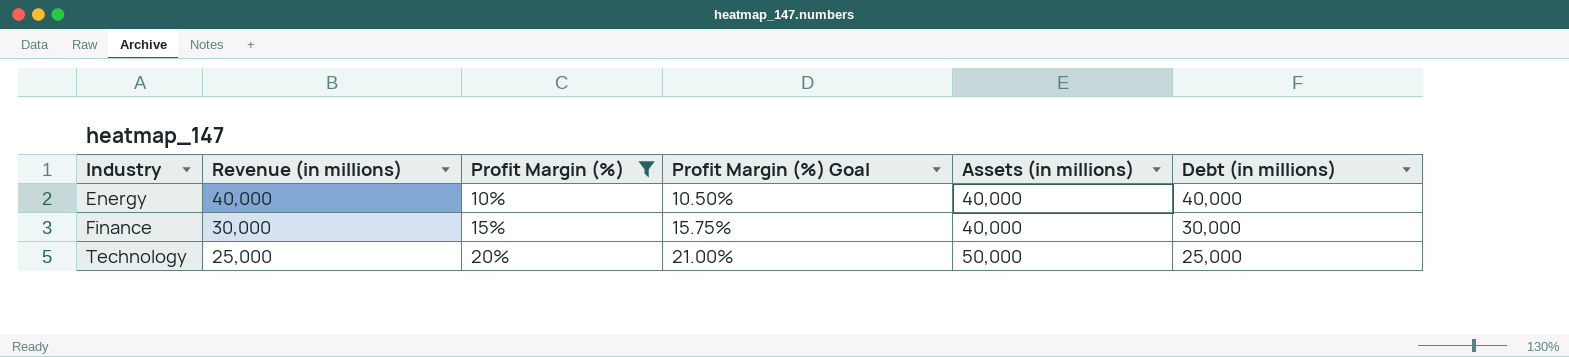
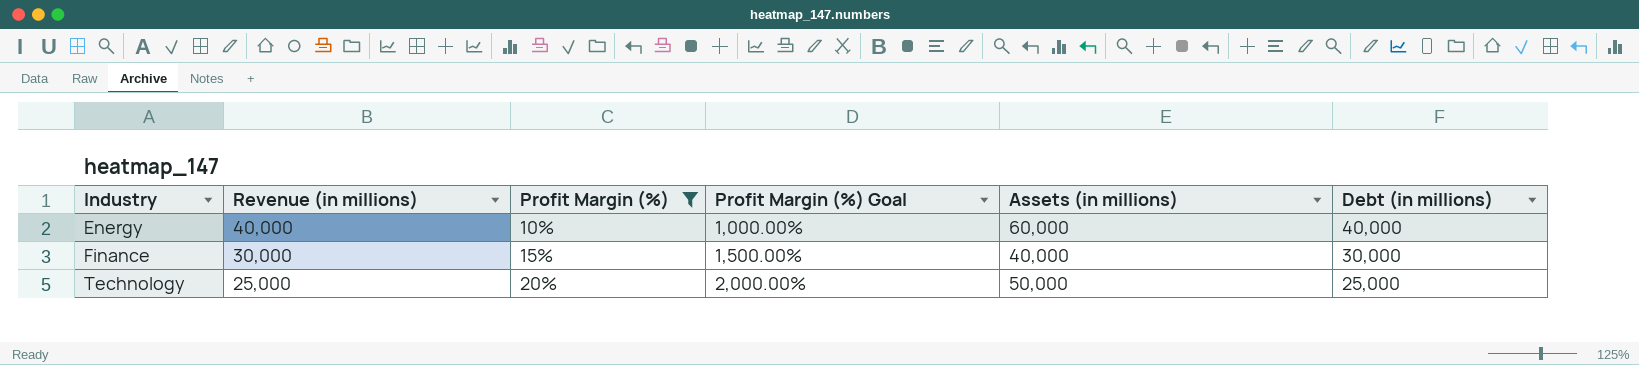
column Profit Margin (%) Goal | formula: [Profit Margin (%)] * 1.05 -> [Profit Margin (%)] * 100
Energy | Assets (in millions): 40,000 -> 60,000

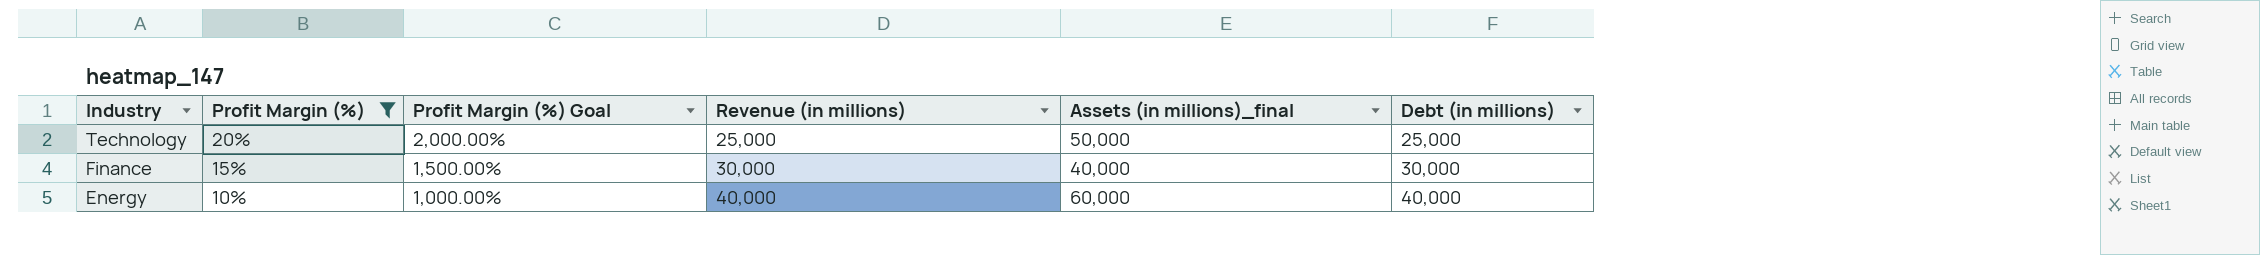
row order: Industry ascending -> Industry descending
column Revenue (in millions) | position: 2 -> 4
column name: Assets (in millions) -> Assets (in millions)_final

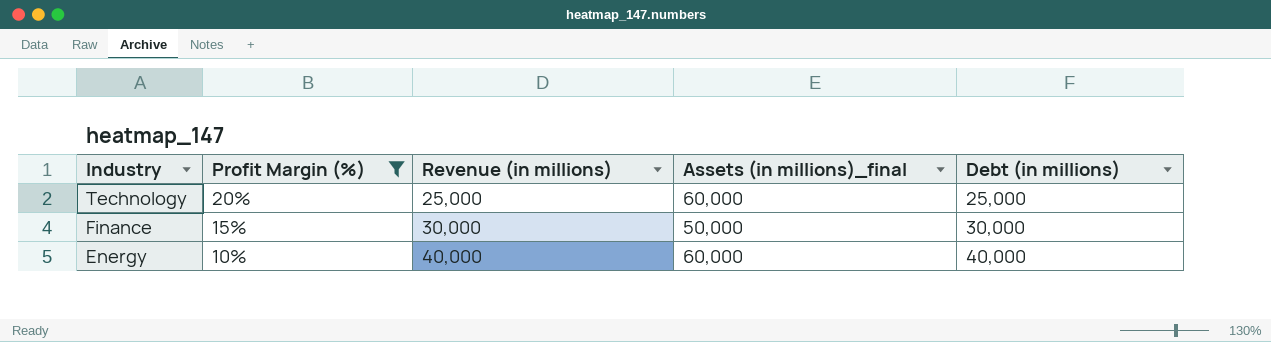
column Profit Margin (%) Goal | formula: [Profit Margin (%)] * 100 -> none
Technology | Assets (in millions)_final: 50,000 -> 60,000
Finance | Assets (in millions)_final: 40,000 -> 50,000

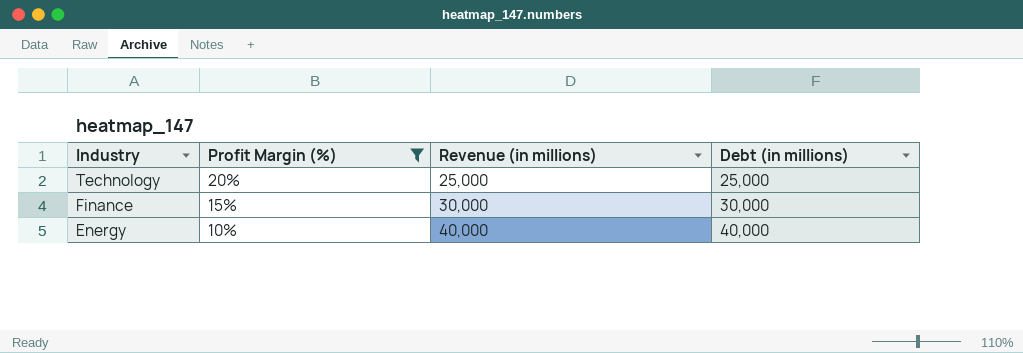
column Assets (in millions)_final | position: 4 -> none

